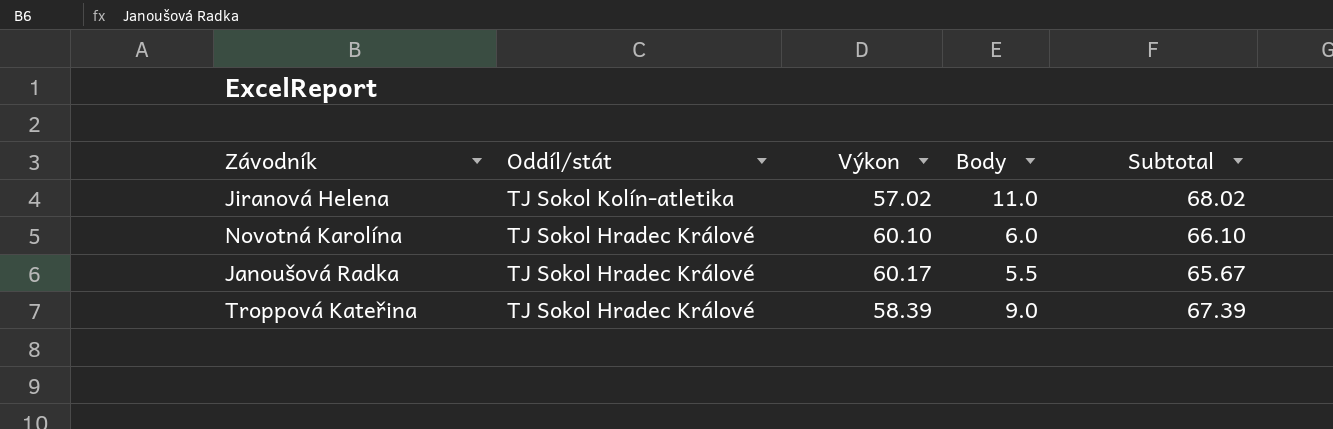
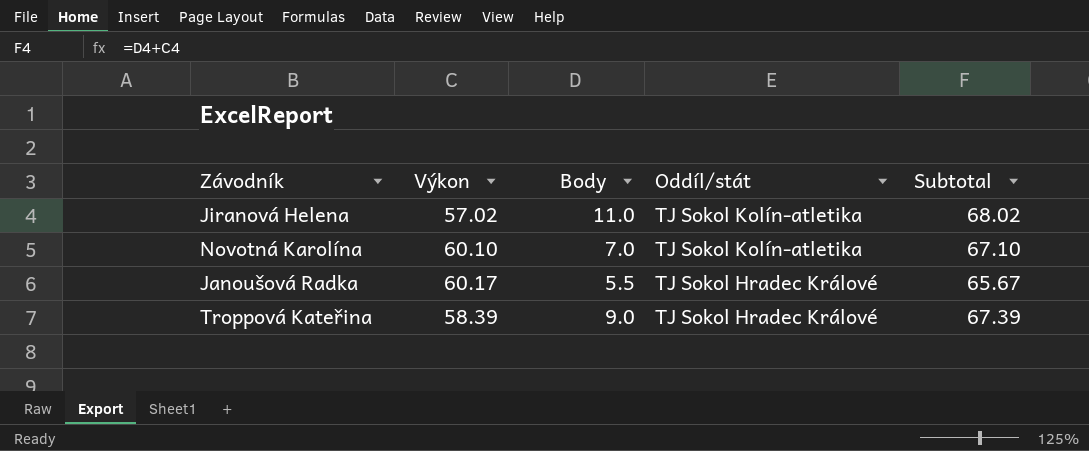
column Oddíl/stát | position: 2 -> 4
Novotná Karolína | Body: 6.0 -> 7.0
Novotná Karolína | Oddíl/stát: TJ Sokol Hradec Králové -> TJ Sokol Kolín-atletika
Novotná Karolína | Subtotal: 66.10 -> 67.10

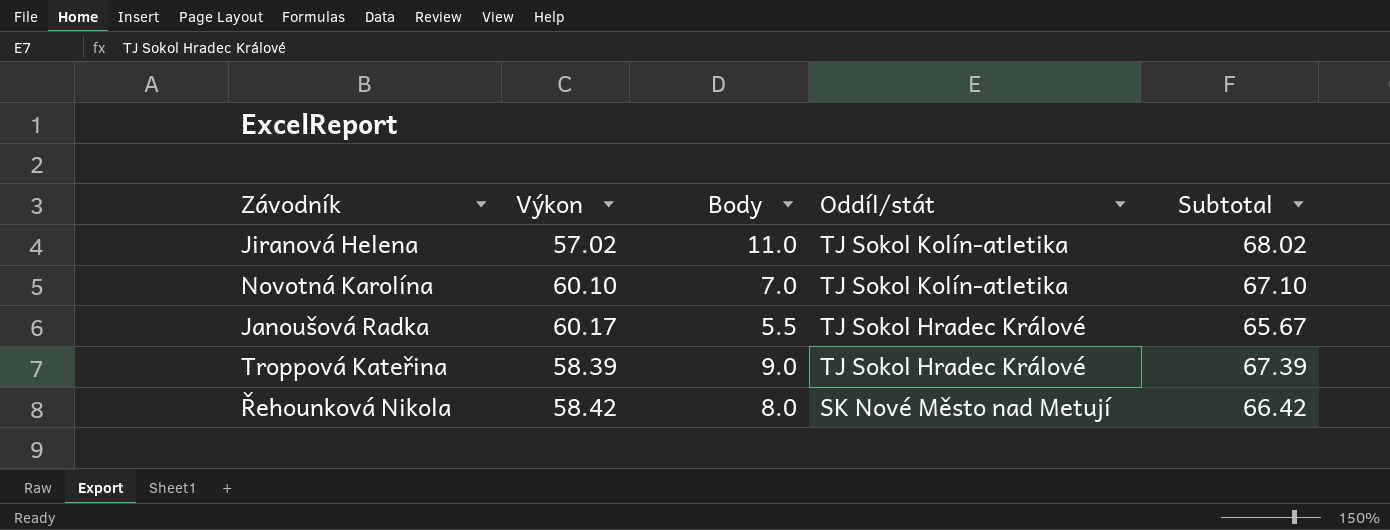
row Řehounková Nikola: none -> 58.42 | 8.0 | SK Nové Město nad Metují | 66.42

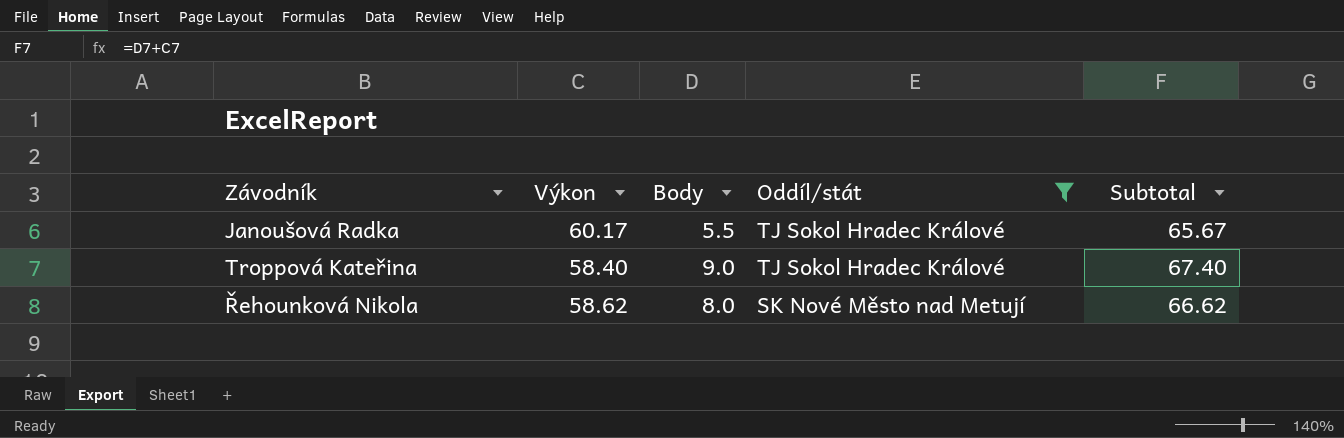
filter: none -> Oddíl/stát != TJ Sokol Kolín-atletika
Troppová Kateřina | Výkon: 58.39 -> 58.40
Troppová Kateřina | Subtotal: 67.39 -> 67.40
Řehounková Nikola | Výkon: 58.42 -> 58.62
Řehounková Nikola | Subtotal: 66.42 -> 66.62

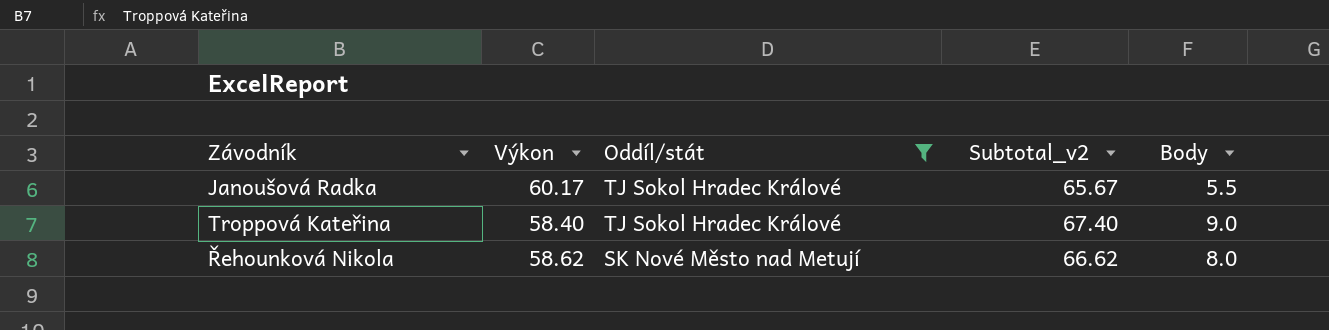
column name: Subtotal -> Subtotal_v2
column Body | position: 3 -> 5

